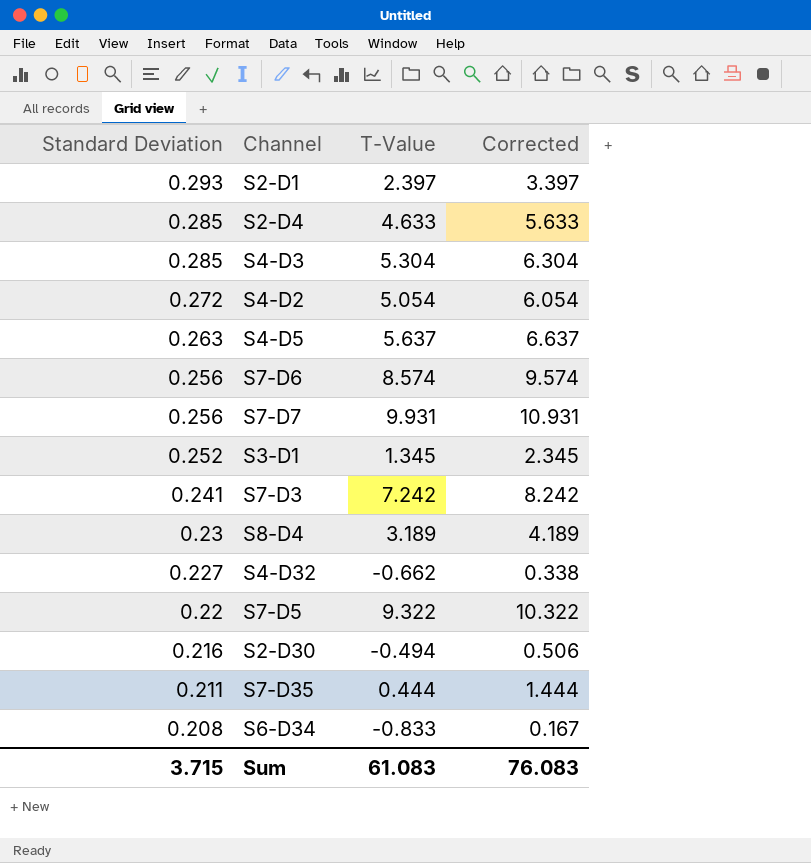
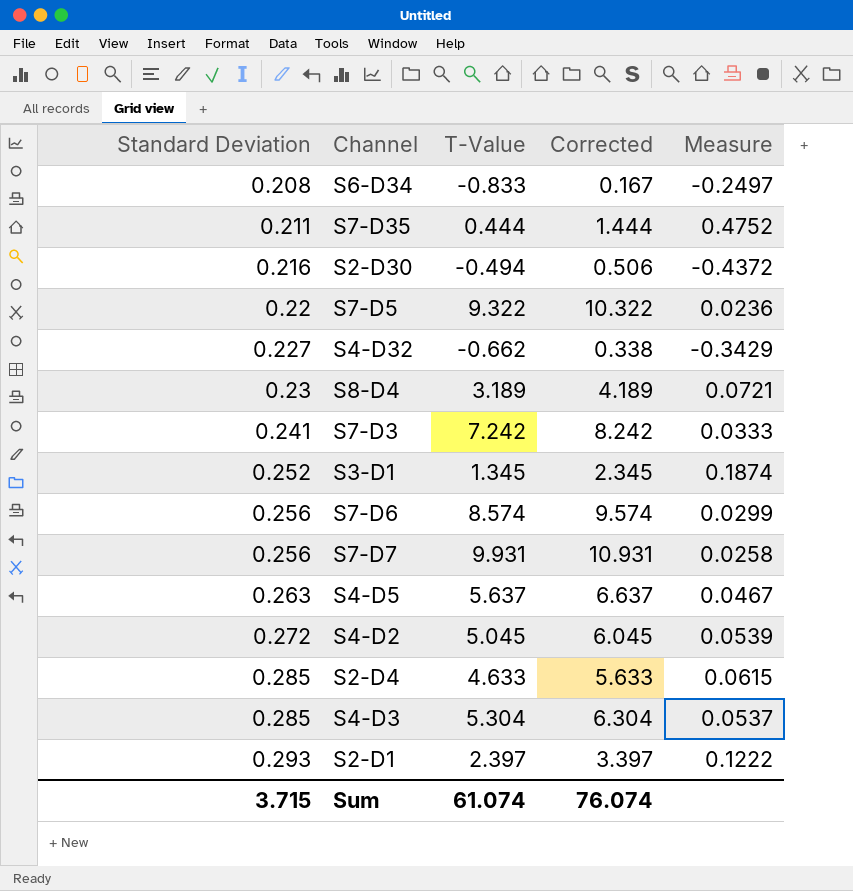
row order: Standard Deviation descending -> Standard Deviation ascending
column Measure | formula: none -> [Standard Deviation] / [T-Value]
S4-D2 | T-Value: 5.054 -> 5.045
S4-D2 | Corrected: 6.054 -> 6.045
Sum | T-Value: 61.083 -> 61.074
Sum | Corrected: 76.083 -> 76.074

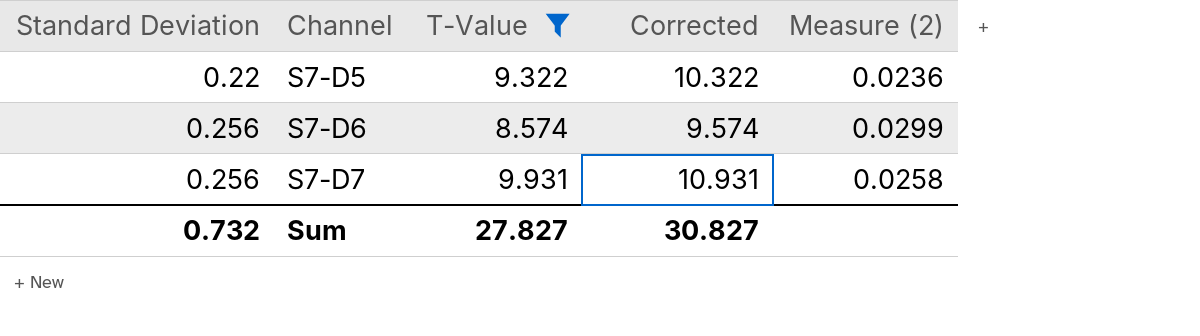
filter: none -> T-Value >= 8.574
column name: Measure -> Measure (2)
Sum | Standard Deviation: 3.715 -> 0.732
Sum | T-Value: 61.074 -> 27.827
Sum | Corrected: 76.074 -> 30.827

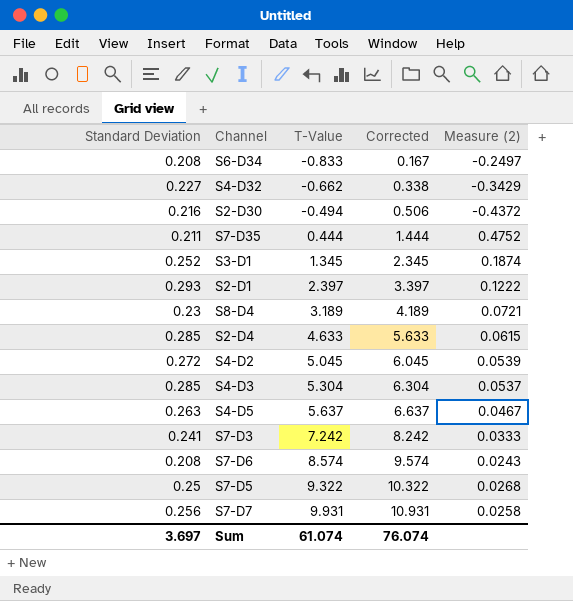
filter: T-Value >= 8.574 -> none
row order: Standard Deviation ascending -> T-Value ascending
S7-D6 | Standard Deviation: 0.256 -> 0.208
S7-D6 | Measure (2): 0.0299 -> 0.0243
S7-D5 | Standard Deviation: 0.22 -> 0.25
S7-D5 | Measure (2): 0.0236 -> 0.0268
Sum | Standard Deviation: 0.732 -> 3.697
Sum | T-Value: 27.827 -> 61.074
Sum | Corrected: 30.827 -> 76.074

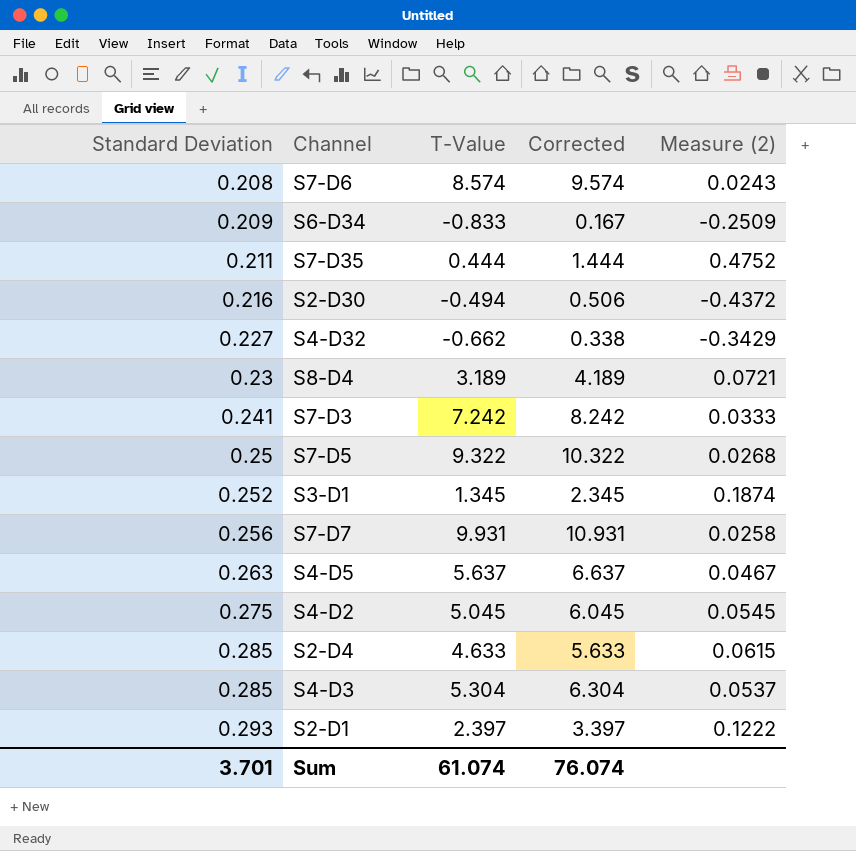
row order: T-Value ascending -> Standard Deviation ascending
S6-D34 | Standard Deviation: 0.208 -> 0.209
S6-D34 | Measure (2): -0.2497 -> -0.2509
S4-D2 | Standard Deviation: 0.272 -> 0.275
S4-D2 | Measure (2): 0.0539 -> 0.0545
Sum | Standard Deviation: 3.697 -> 3.701

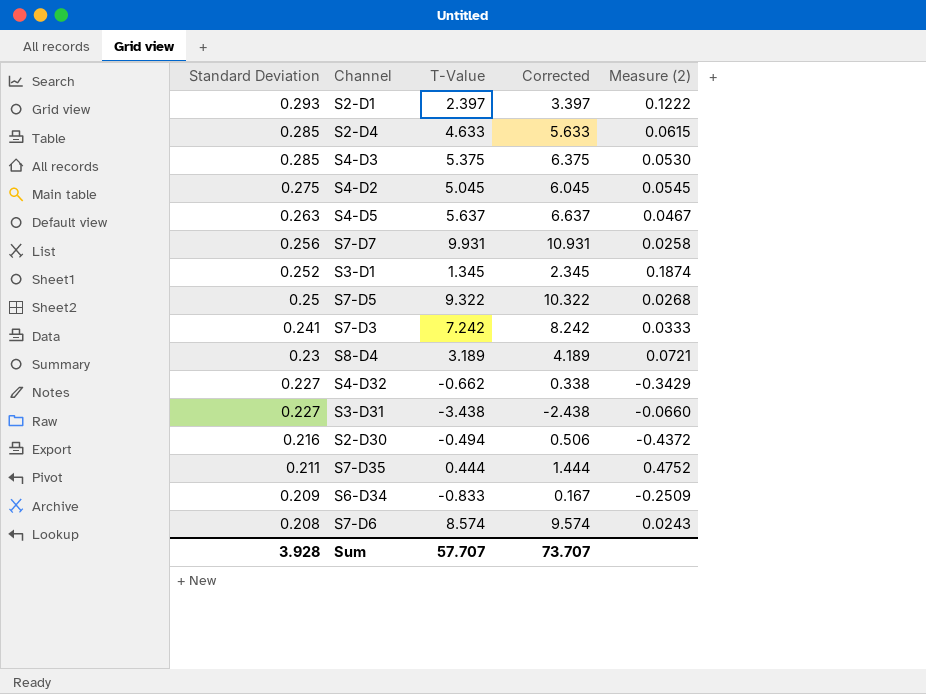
row order: Standard Deviation ascending -> Standard Deviation descending
S4-D3 | T-Value: 5.304 -> 5.375
S4-D3 | Corrected: 6.304 -> 6.375
S4-D3 | Measure (2): 0.0537 -> 0.0530
row S3-D31: none -> 0.227 | -3.438 | -2.438 | -0.0660
Sum | Standard Deviation: 3.701 -> 3.928
Sum | T-Value: 61.074 -> 57.707
Sum | Corrected: 76.074 -> 73.707

